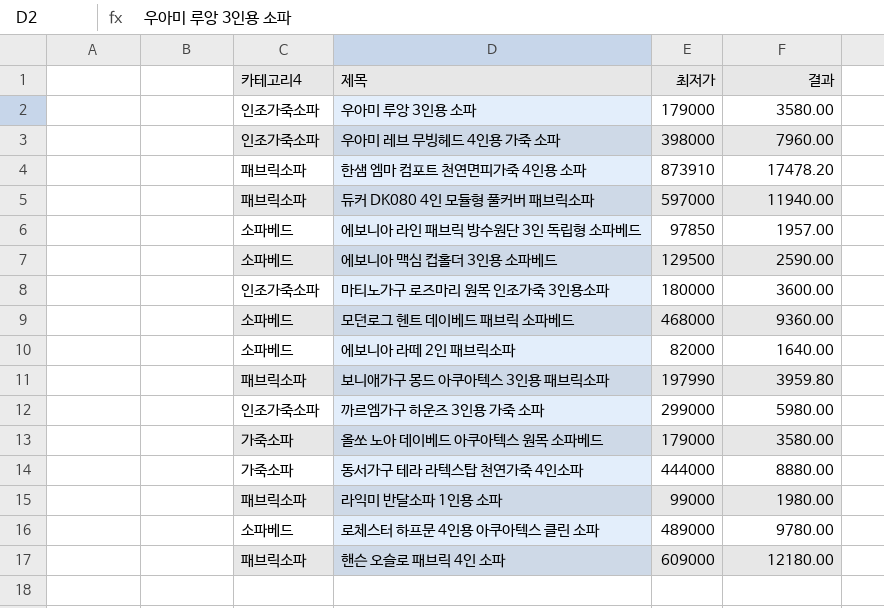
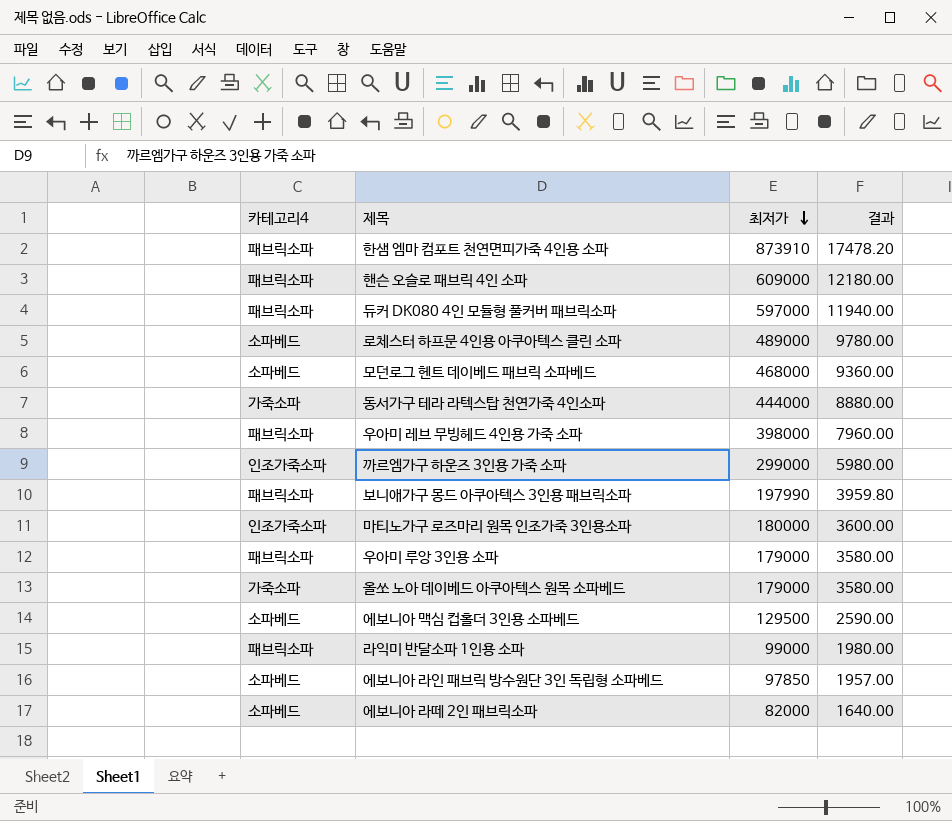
row order: none -> 최저가 descending
우아미 레브 무빙헤드 4인용 가죽 소파 | 카테고리4: 인조가죽소파 -> 패브릭소파
우아미 루앙 3인용 소파 | 카테고리4: 인조가죽소파 -> 패브릭소파

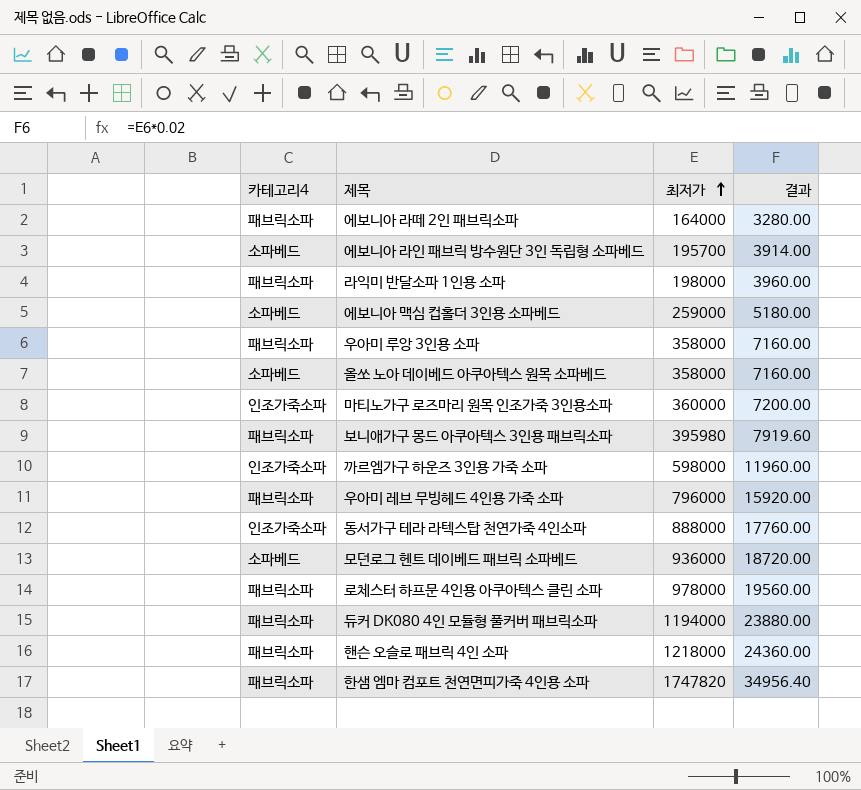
row order: 최저가 descending -> 최저가 ascending
에보니아 라떼 2인 패브릭소파 | 카테고리4: 소파베드 -> 패브릭소파
에보니아 라떼 2인 패브릭소파 | 최저가: 82000 -> 164000
에보니아 라떼 2인 패브릭소파 | 결과: 1640.00 -> 3280.00
에보니아 라인 패브릭 방수원단 3인 독립형 소파베드 | 최저가: 97850 -> 195700
에보니아 라인 패브릭 방수원단 3인 독립형 소파베드 | 결과: 1957.00 -> 3914.00
라익미 반달소파 1인용 소파 | 최저가: 99000 -> 198000
라익미 반달소파 1인용 소파 | 결과: 1980.00 -> 3960.00
에보니아 맥심 컵홀더 3인용 소파베드 | 최저가: 129500 -> 259000
에보니아 맥심 컵홀더 3인용 소파베드 | 결과: 2590.00 -> 5180.00
우아미 루앙 3인용 소파 | 최저가: 179000 -> 358000
우아미 루앙 3인용 소파 | 결과: 3580.00 -> 7160.00
올쏘 노아 데이베드 아쿠아텍스 원목 소파베드 | 카테고리4: 가죽소파 -> 소파베드
올쏘 노아 데이베드 아쿠아텍스 원목 소파베드 | 최저가: 179000 -> 358000
올쏘 노아 데이베드 아쿠아텍스 원목 소파베드 | 결과: 3580.00 -> 7160.00
마티노가구 로즈마리 원목 인조가죽 3인용소파 | 최저가: 180000 -> 360000
마티노가구 로즈마리 원목 인조가죽 3인용소파 | 결과: 3600.00 -> 7200.00
보니애가구 몽드 아쿠아텍스 3인용 패브릭소파 | 최저가: 197990 -> 395980
보니애가구 몽드 아쿠아텍스 3인용 패브릭소파 | 결과: 3959.80 -> 7919.60
까르엠가구 하운즈 3인용 가죽 소파 | 최저가: 299000 -> 598000
까르엠가구 하운즈 3인용 가죽 소파 | 결과: 5980.00 -> 11960.00
우아미 레브 무빙헤드 4인용 가죽 소파 | 최저가: 398000 -> 796000
우아미 레브 무빙헤드 4인용 가죽 소파 | 결과: 7960.00 -> 15920.00
동서가구 테라 라텍스탑 천연가죽 4인소파 | 카테고리4: 가죽소파 -> 인조가죽소파
동서가구 테라 라텍스탑 천연가죽 4인소파 | 최저가: 444000 -> 888000
동서가구 테라 라텍스탑 천연가죽 4인소파 | 결과: 8880.00 -> 17760.00
모던로그 헨트 데이베드 패브릭 소파베드 | 최저가: 468000 -> 936000
모던로그 헨트 데이베드 패브릭 소파베드 | 결과: 9360.00 -> 18720.00
로체스터 하프문 4인용 아쿠아텍스 클린 소파 | 카테고리4: 소파베드 -> 패브릭소파
로체스터 하프문 4인용 아쿠아텍스 클린 소파 | 최저가: 489000 -> 978000
로체스터 하프문 4인용 아쿠아텍스 클린 소파 | 결과: 9780.00 -> 19560.00
듀커 DK080 4인 모듈형 풀커버 패브릭소파 | 최저가: 597000 -> 1194000
듀커 DK080 4인 모듈형 풀커버 패브릭소파 | 결과: 11940.00 -> 23880.00
핸슨 오슬로 패브릭 4인 소파 | 최저가: 609000 -> 1218000
핸슨 오슬로 패브릭 4인 소파 | 결과: 12180.00 -> 24360.00
한샘 엠마 컴포트 천연면피가죽 4인용 소파 | 최저가: 873910 -> 1747820
한샘 엠마 컴포트 천연면피가죽 4인용 소파 | 결과: 17478.20 -> 34956.40

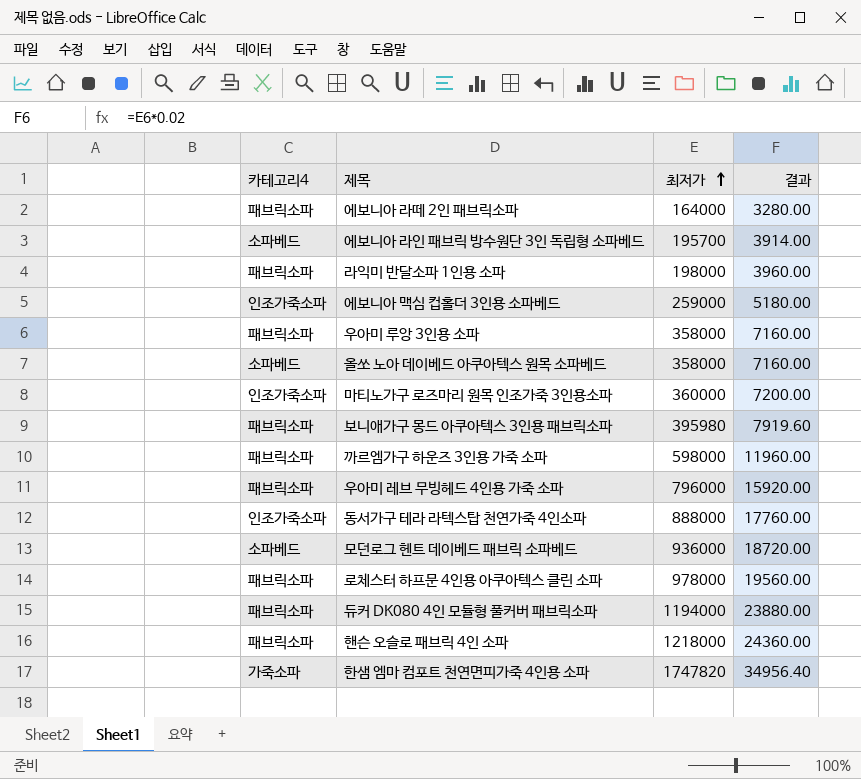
에보니아 맥심 컵홀더 3인용 소파베드 | 카테고리4: 소파베드 -> 인조가죽소파
까르엠가구 하운즈 3인용 가죽 소파 | 카테고리4: 인조가죽소파 -> 패브릭소파
한샘 엠마 컴포트 천연면피가죽 4인용 소파 | 카테고리4: 패브릭소파 -> 가죽소파

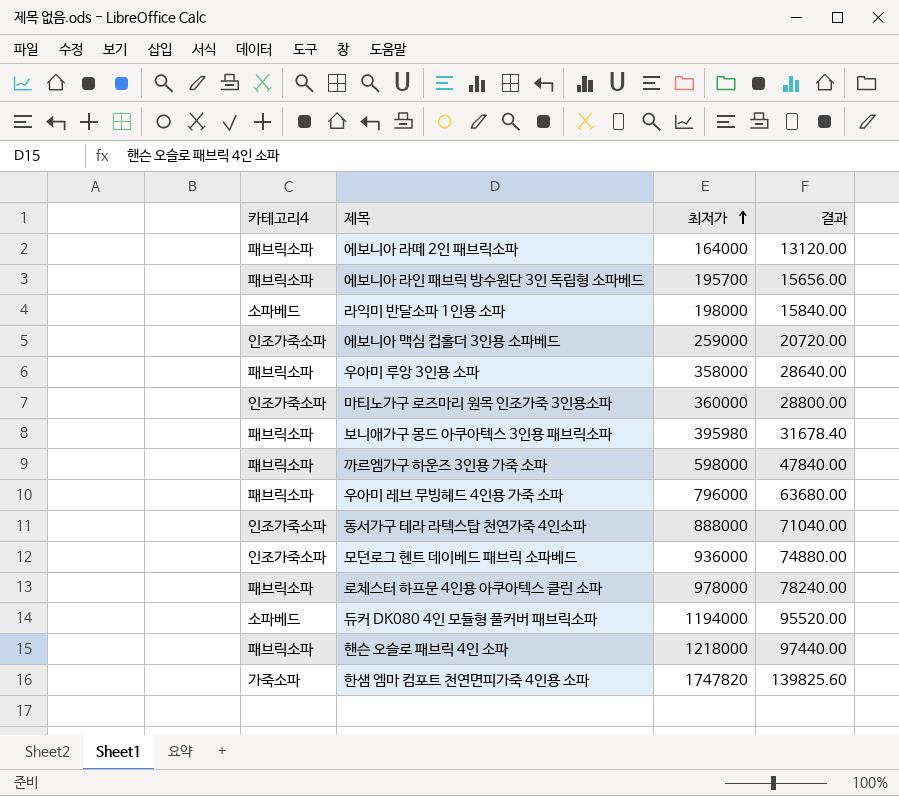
column 결과 | formula: [최저가] * 0.02 -> [최저가] * 0.08
row 올쏘 노아 데이베드 아쿠아텍스 원목 소파베드: 소파베드 | 358000 | 7160.00 -> none
에보니아 라인 패브릭 방수원단 3인 독립형 소파베드 | 카테고리4: 소파베드 -> 패브릭소파
라익미 반달소파 1인용 소파 | 카테고리4: 패브릭소파 -> 소파베드
모던로그 헨트 데이베드 패브릭 소파베드 | 카테고리4: 소파베드 -> 인조가죽소파
듀커 DK080 4인 모듈형 풀커버 패브릭소파 | 카테고리4: 패브릭소파 -> 소파베드

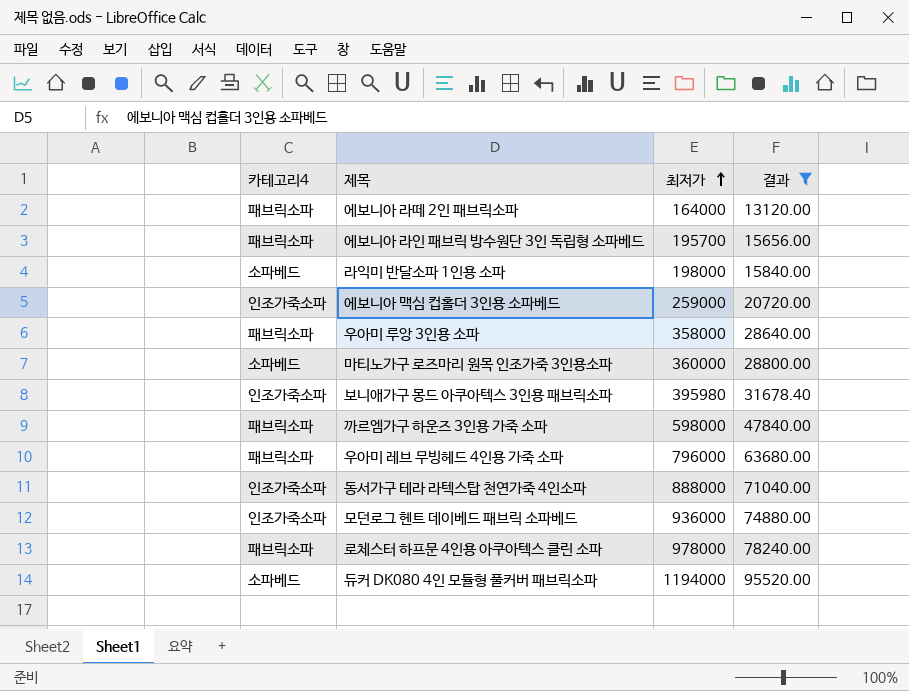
filter: none -> 결과 <= 95520.00
마티노가구 로즈마리 원목 인조가죽 3인용소파 | 카테고리4: 인조가죽소파 -> 소파베드
보니애가구 몽드 아쿠아텍스 3인용 패브릭소파 | 카테고리4: 패브릭소파 -> 인조가죽소파

